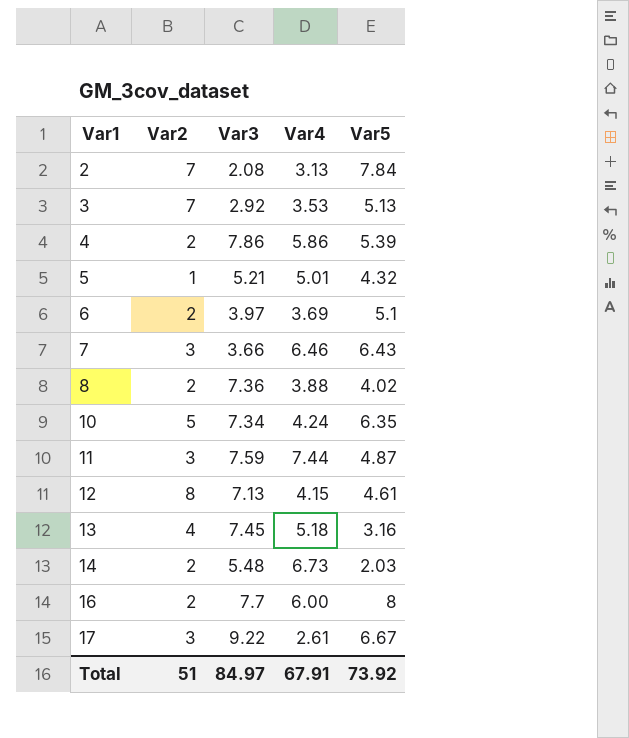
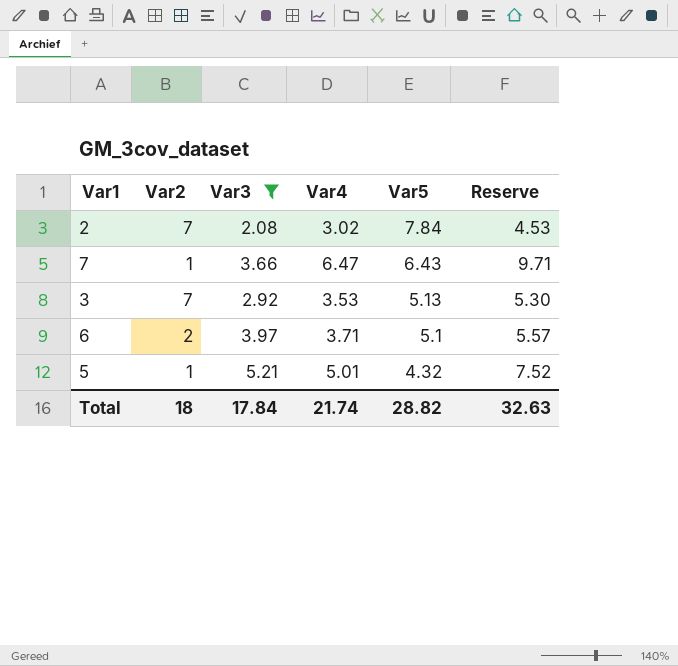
filter: none -> Var3 <= 5.21
row order: Var1 ascending -> Var5 descending
column Reserve | formula: none -> [Var4] * 1.5
2 | Var4: 3.13 -> 3.02
7 | Var2: 3 -> 1
7 | Var4: 6.46 -> 6.47
6 | Var4: 3.69 -> 3.71
Total | Var2: 51 -> 18
Total | Var3: 84.97 -> 17.84
Total | Var4: 67.91 -> 21.74
Total | Var5: 73.92 -> 28.82

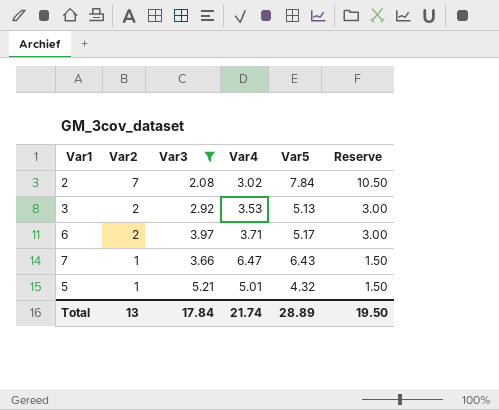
row order: Var5 descending -> Var2 descending
column Reserve | formula: [Var4] * 1.5 -> [Var2] * 1.5
3 | Var2: 7 -> 2
6 | Var5: 5.1 -> 5.17
Total | Var2: 18 -> 13
Total | Var5: 28.82 -> 28.89
Total | Reserve: 32.63 -> 19.50

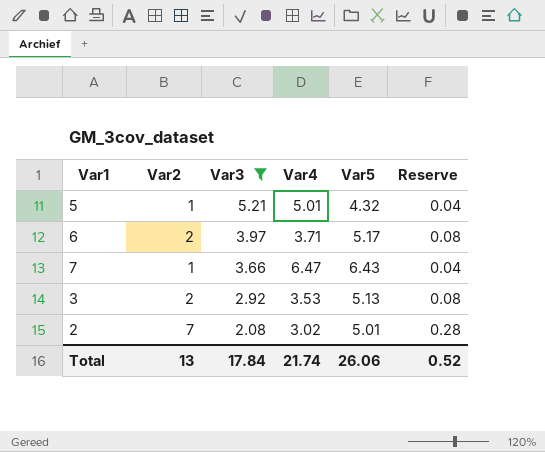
row order: Var2 descending -> Var3 descending
column Reserve | formula: [Var2] * 1.5 -> [Var2] * 0.04
2 | Var5: 7.84 -> 5.01
Total | Var5: 28.89 -> 26.06
Total | Reserve: 19.50 -> 0.52

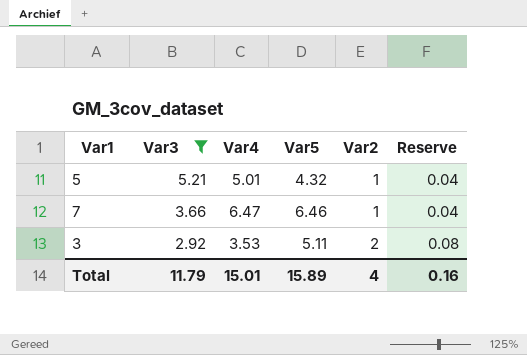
column Var2 | position: 2 -> 5
row 6: 2 | 3.97 | 3.71 | 5.17 | 0.08 -> none
row 2: 7 | 2.08 | 3.02 | 5.01 | 0.28 -> none
7 | Var5: 6.43 -> 6.46
3 | Var5: 5.13 -> 5.11
Total | Var3: 17.84 -> 11.79
Total | Var4: 21.74 -> 15.01
Total | Var5: 26.06 -> 15.89
Total | Var2: 13 -> 4
Total | Reserve: 0.52 -> 0.16

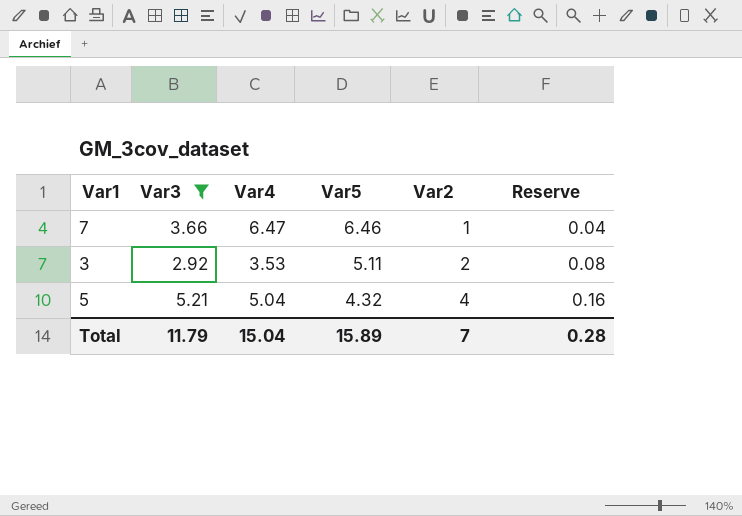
row order: Var3 descending -> Var5 descending
5 | Var4: 5.01 -> 5.04
5 | Var2: 1 -> 4
5 | Reserve: 0.04 -> 0.16
Total | Var4: 15.01 -> 15.04
Total | Var2: 4 -> 7
Total | Reserve: 0.16 -> 0.28

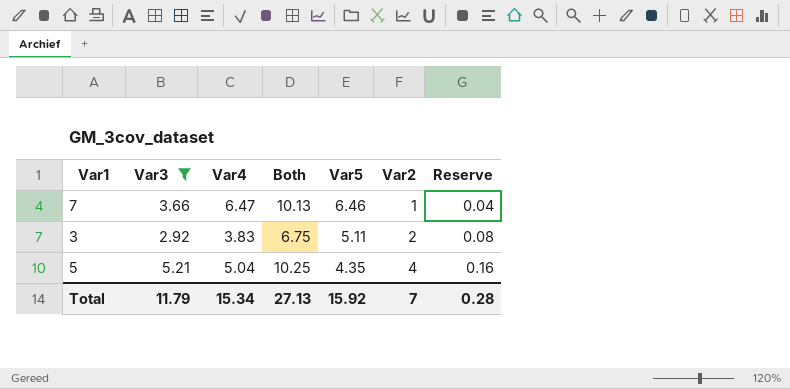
column Both | formula: none -> [Var3] + [Var4]
3 | Var4: 3.53 -> 3.83
5 | Var5: 4.32 -> 4.35
Total | Var4: 15.04 -> 15.34
Total | Var5: 15.89 -> 15.92

